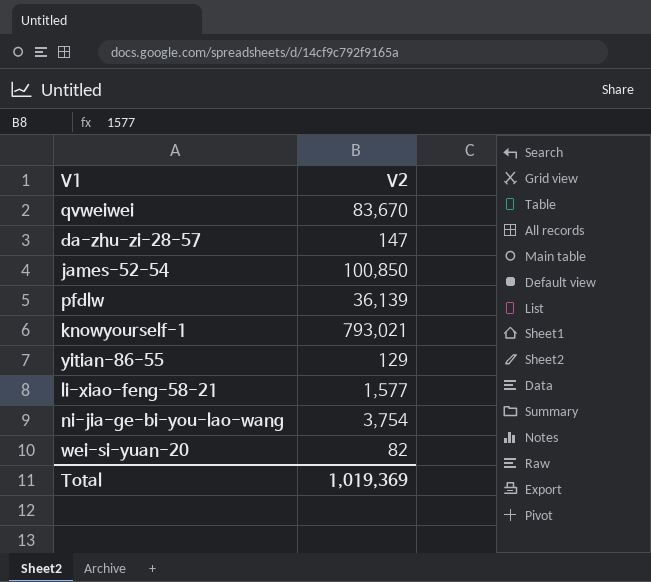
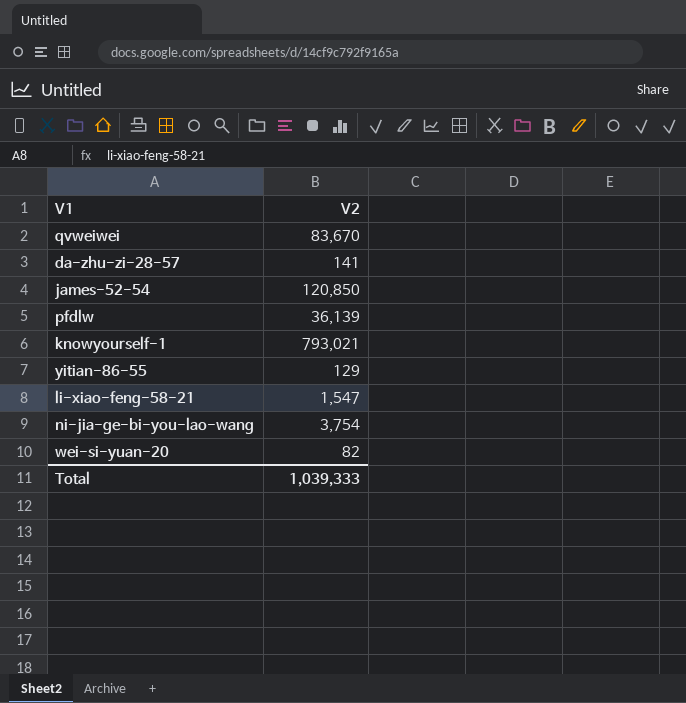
da-zhu-zi-28-57 | V2: 147 -> 141
james-52-54 | V2: 100,850 -> 120,850
li-xiao-feng-58-21 | V2: 1,577 -> 1,547
Total | V2: 1,019,369 -> 1,039,333

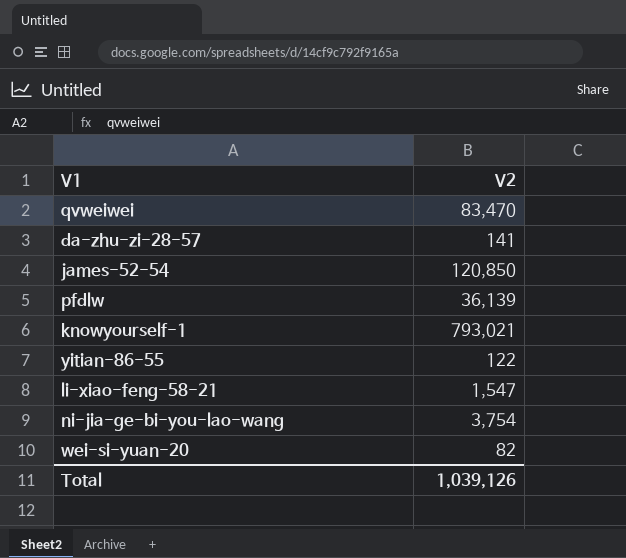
qvweiwei | V2: 83,670 -> 83,470
yitian-86-55 | V2: 129 -> 122
Total | V2: 1,039,333 -> 1,039,126

